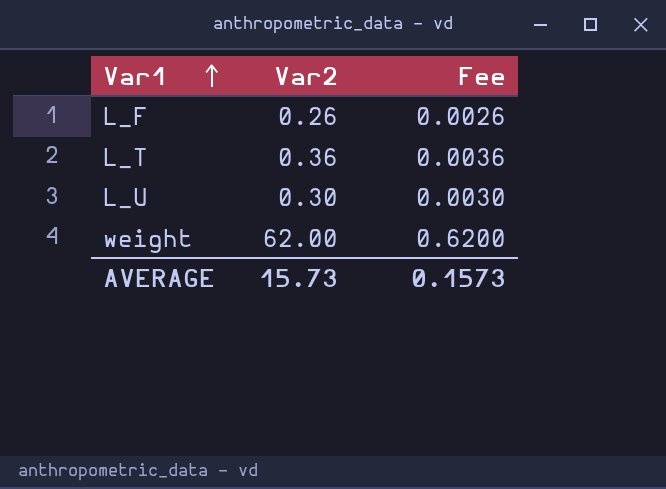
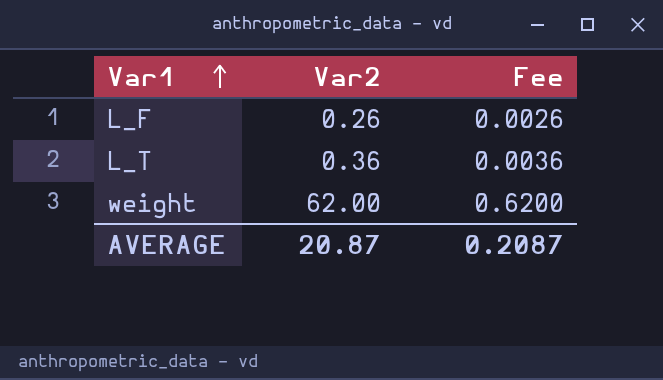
row L_U: 0.30 | 0.0030 -> none
AVERAGE | Var2: 15.73 -> 20.87
AVERAGE | Fee: 0.1573 -> 0.2087

